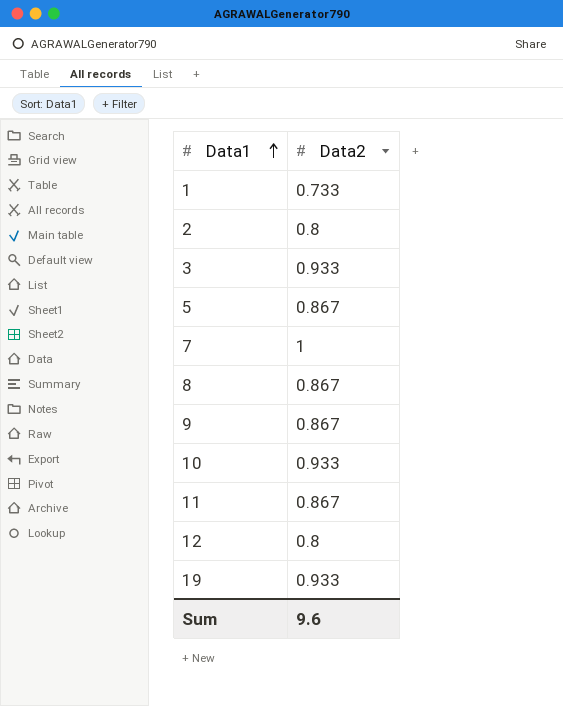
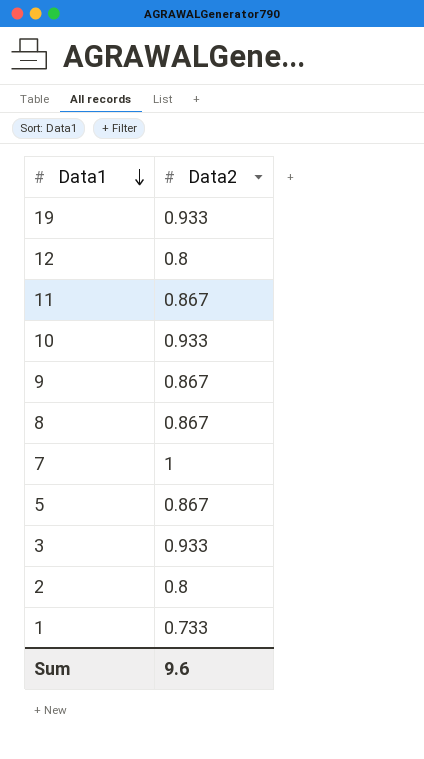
row order: Data1 ascending -> Data1 descending

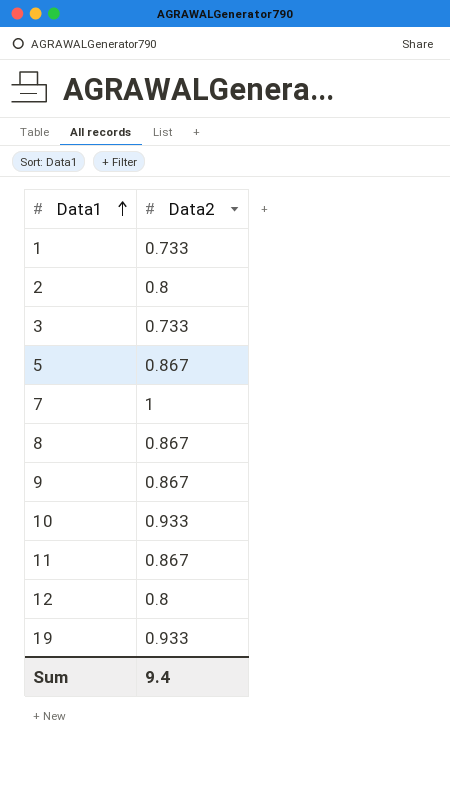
row order: Data1 descending -> Data1 ascending
3 | Data2: 0.933 -> 0.733
Sum | Data2: 9.6 -> 9.4

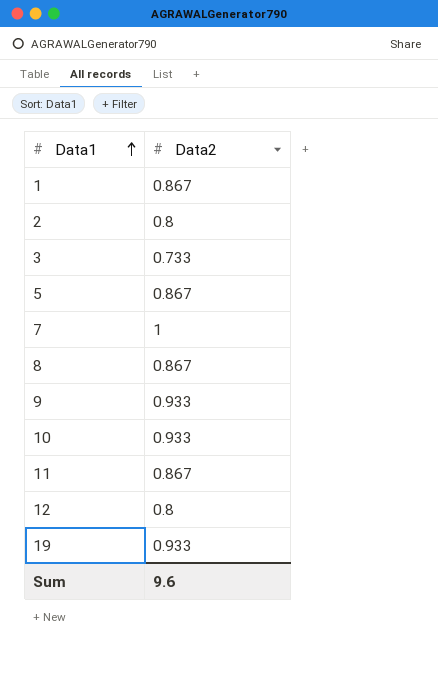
1 | Data2: 0.733 -> 0.867
9 | Data2: 0.867 -> 0.933
Sum | Data2: 9.4 -> 9.6

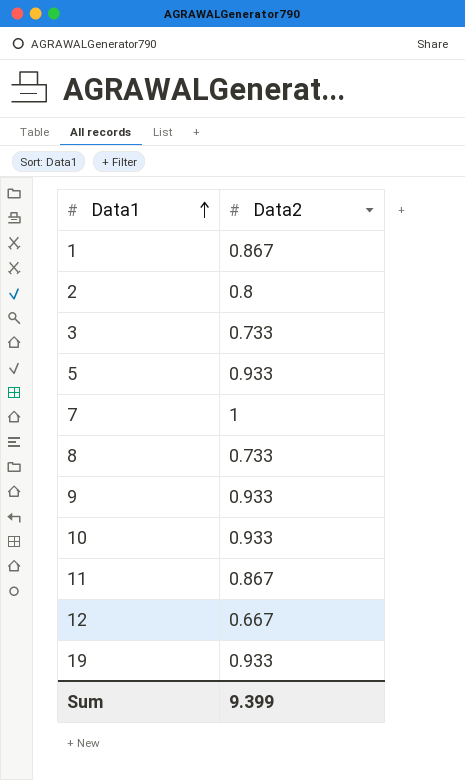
5 | Data2: 0.867 -> 0.933
8 | Data2: 0.867 -> 0.733
12 | Data2: 0.8 -> 0.667
Sum | Data2: 9.6 -> 9.399

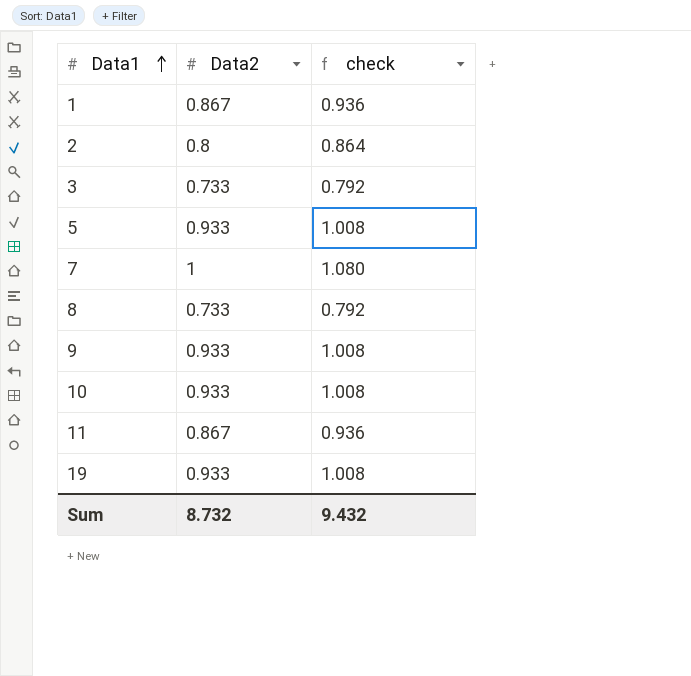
column check | formula: none -> [Data2] * 1.08
row 12: 0.667 -> none
Sum | Data2: 9.399 -> 8.732

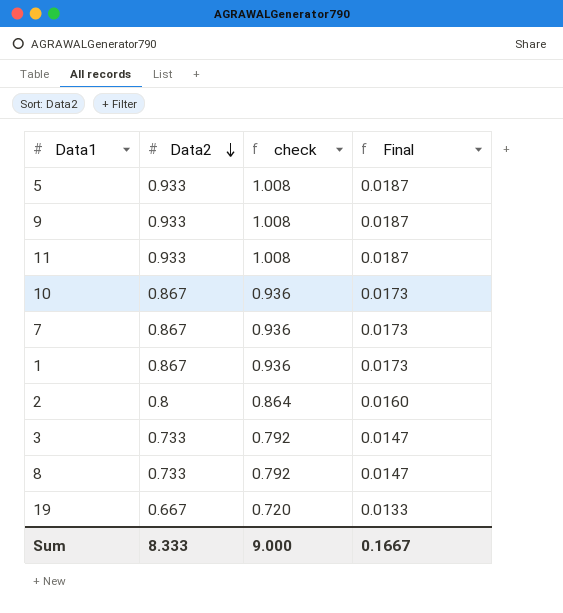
row order: Data1 ascending -> Data2 descending
column Final | formula: none -> [Data2] * 0.02
11 | Data2: 0.867 -> 0.933
11 | check: 0.936 -> 1.008
10 | Data2: 0.933 -> 0.867
10 | check: 1.008 -> 0.936
7 | Data2: 1 -> 0.867
7 | check: 1.080 -> 0.936
19 | Data2: 0.933 -> 0.667
19 | check: 1.008 -> 0.720
Sum | Data2: 8.732 -> 8.333
Sum | check: 9.432 -> 9.000

